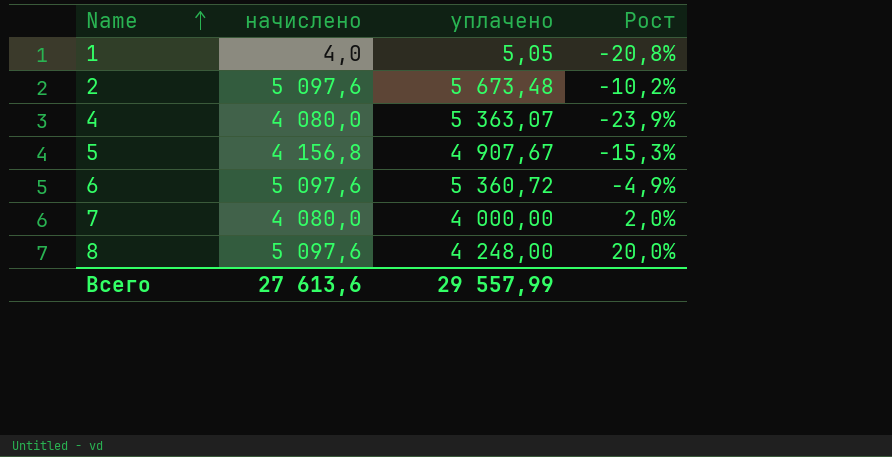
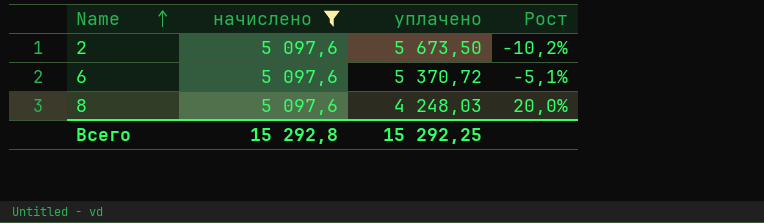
filter: none -> начислено = 5 097,6
2 | уплачено: 5 673,48 -> 5 673,50
6 | уплачено: 5 360,72 -> 5 370,72
6 | Рост: -4,9% -> -5,1%
8 | уплачено: 4 248,00 -> 4 248,03
Всего | начислено: 27 613,6 -> 15 292,8
Всего | уплачено: 29 557,99 -> 15 292,25

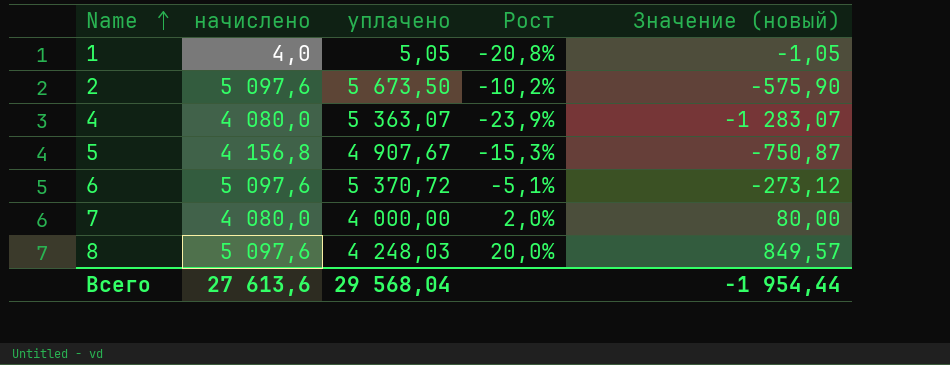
filter: начислено = 5 097,6 -> none
column Значение (новый) | formula: none -> [начислено] - [уплачено]
Всего | начислено: 15 292,8 -> 27 613,6
Всего | уплачено: 15 292,25 -> 29 568,04

